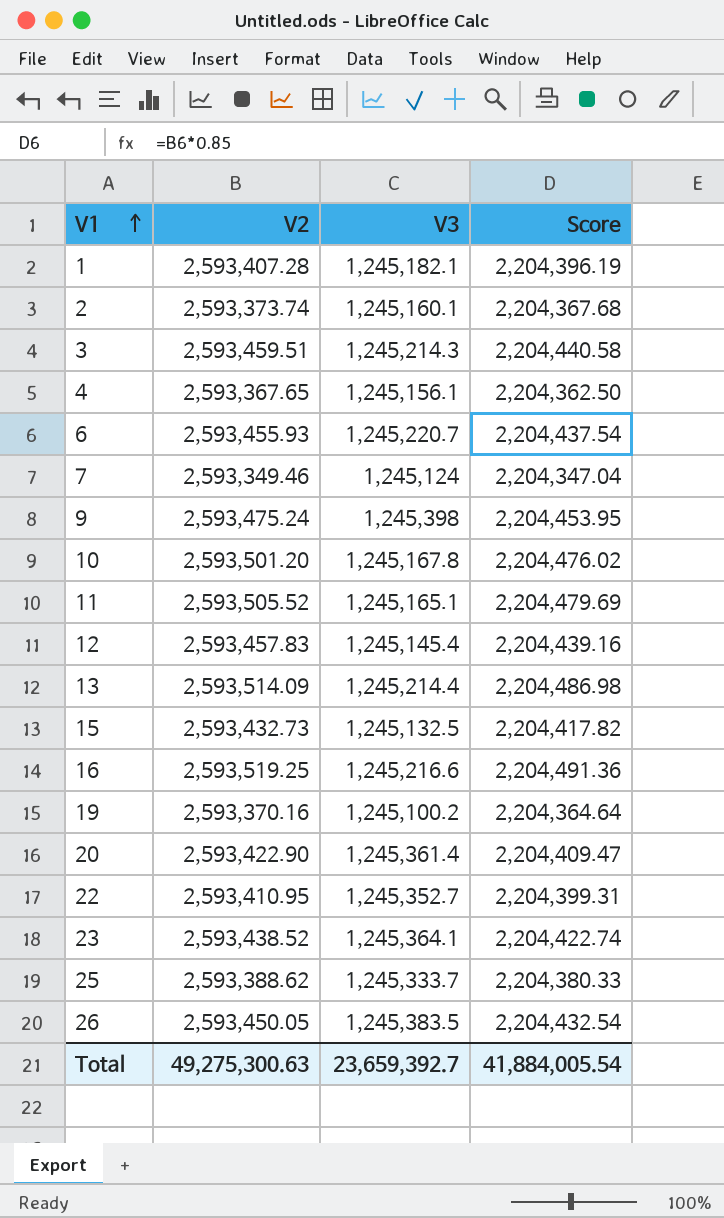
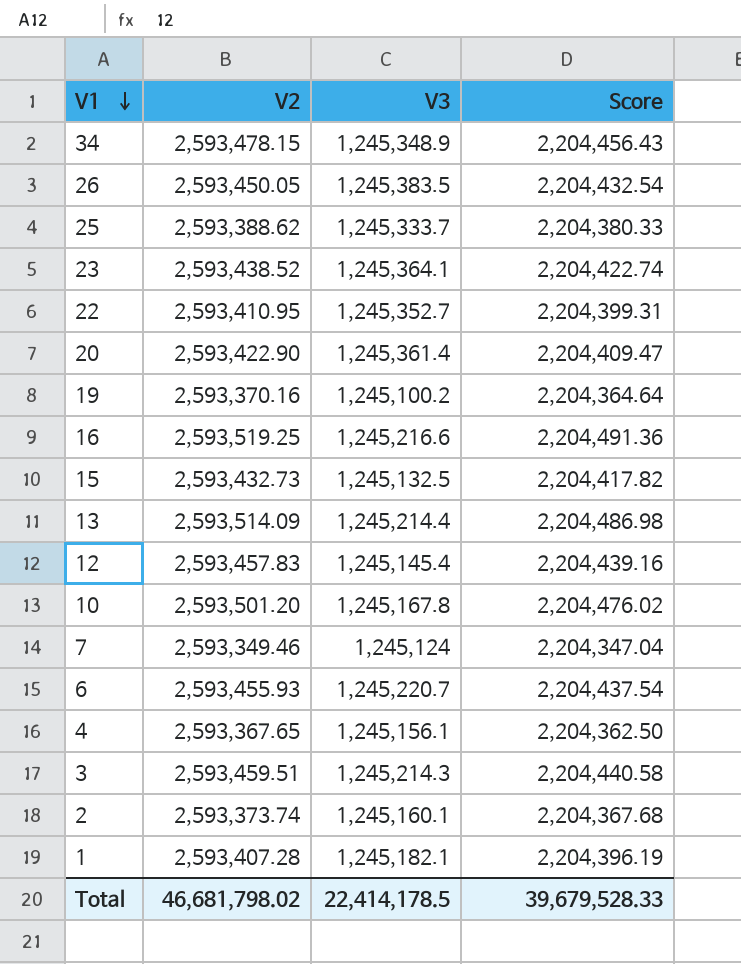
row order: V1 ascending -> V1 descending
row 9: 2,593,475.24 | 1,245,398 | 2,204,453.95 -> none
row 11: 2,593,505.52 | 1,245,165.1 | 2,204,479.69 -> none
row 34: none -> 2,593,478.15 | 1,245,348.9 | 2,204,456.43
Total | V2: 49,275,300.63 -> 46,681,798.02
Total | V3: 23,659,392.7 -> 22,414,178.5
Total | Score: 41,884,005.54 -> 39,679,528.33

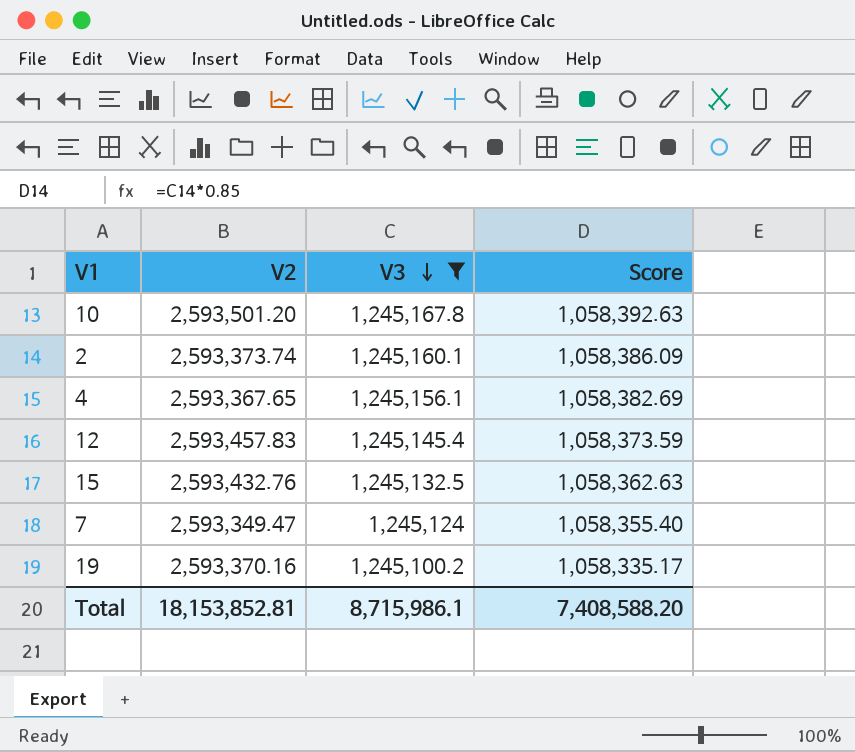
filter: none -> V3 <= 1,245,167.8
row order: V1 descending -> V3 descending
column Score | formula: [V2] * 0.85 -> [V3] * 0.85
15 | V2: 2,593,432.73 -> 2,593,432.76
7 | V2: 2,593,349.46 -> 2,593,349.47
Total | V2: 46,681,798.02 -> 18,153,852.81
Total | V3: 22,414,178.5 -> 8,715,986.1
Total | Score: 39,679,528.33 -> 7,408,588.20

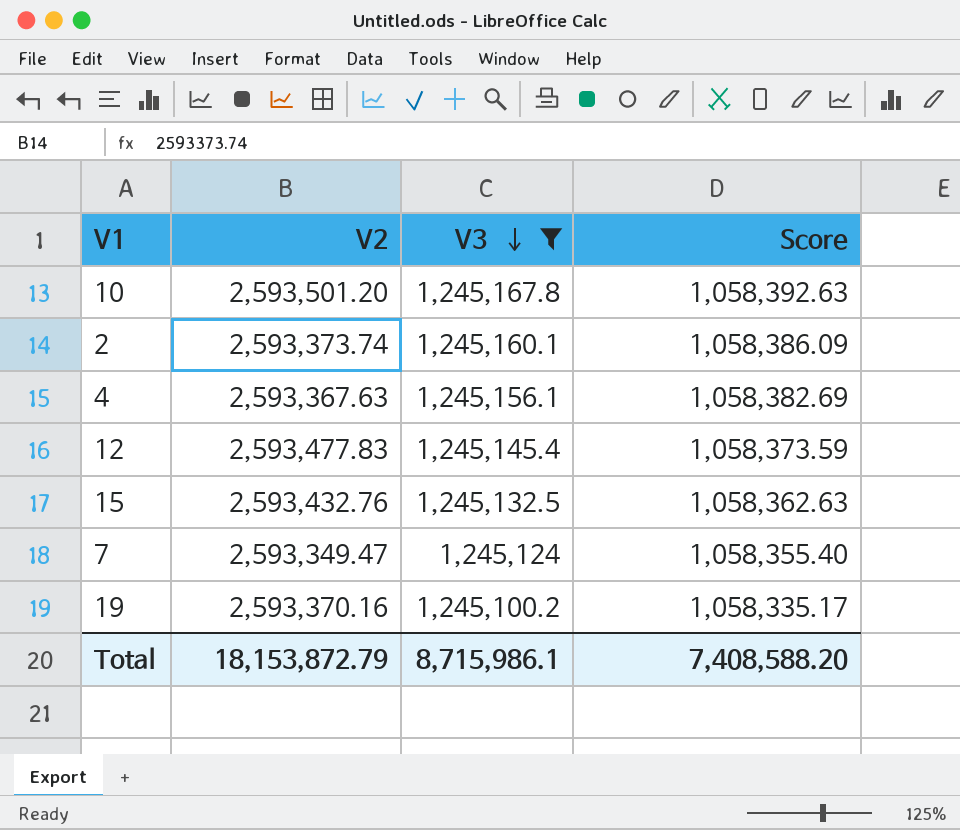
4 | V2: 2,593,367.65 -> 2,593,367.63
12 | V2: 2,593,457.83 -> 2,593,477.83
Total | V2: 18,153,852.81 -> 18,153,872.79

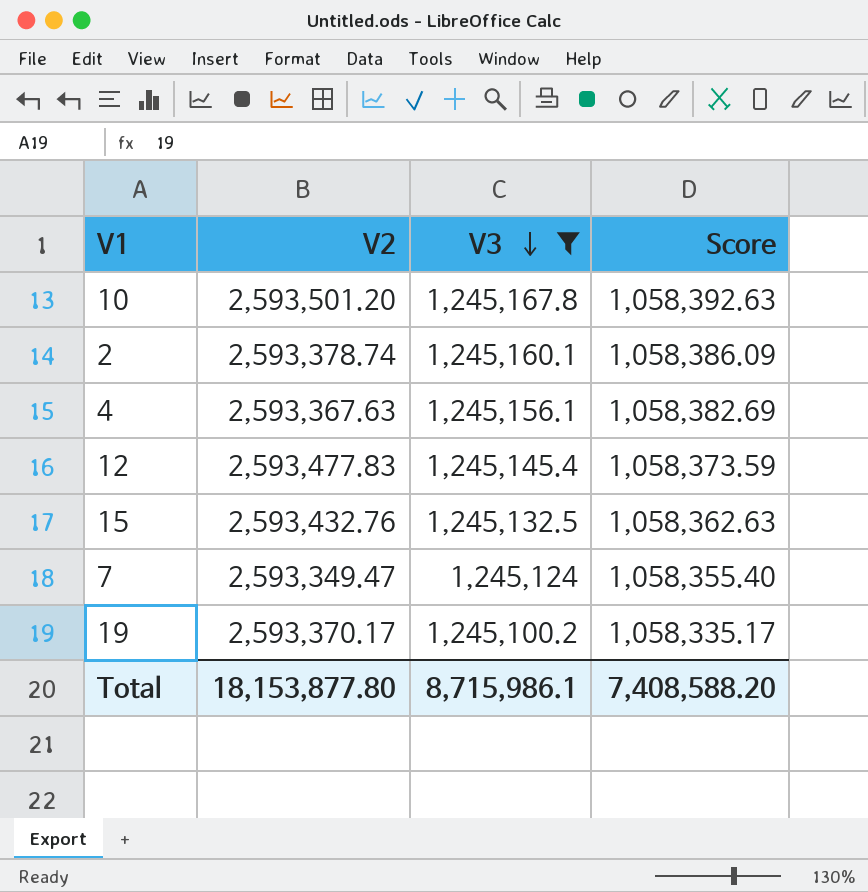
2 | V2: 2,593,373.74 -> 2,593,378.74
19 | V2: 2,593,370.16 -> 2,593,370.17
Total | V2: 18,153,872.79 -> 18,153,877.80

